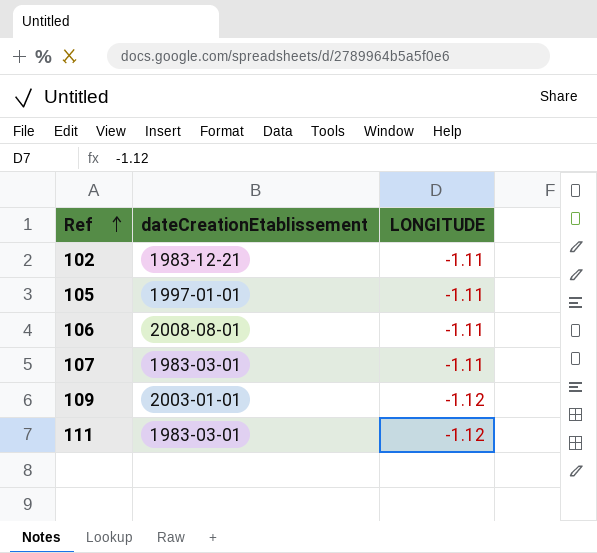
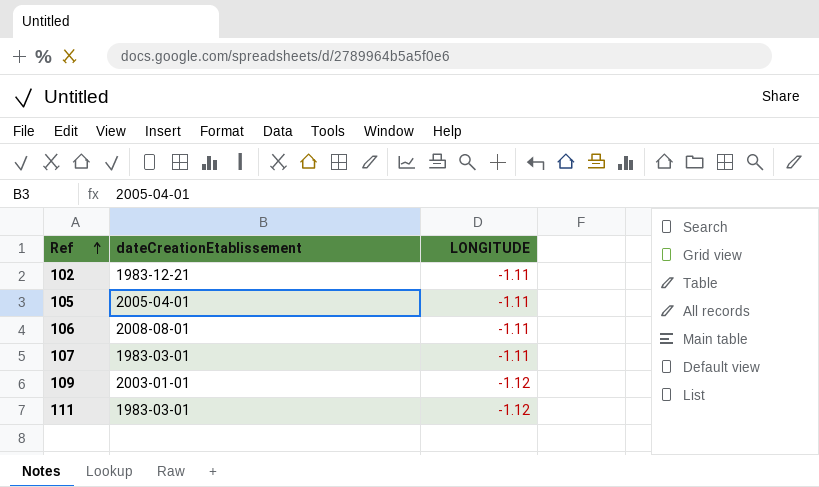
105 | dateCreationEtablissement: 1997-01-01 -> 2005-04-01

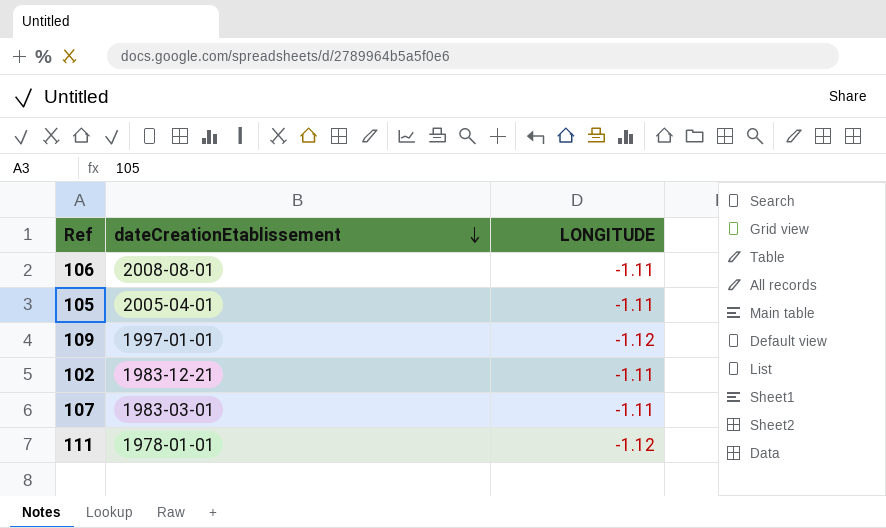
row order: Ref ascending -> dateCreationEtablissement descending
109 | dateCreationEtablissement: 2003-01-01 -> 1997-01-01
111 | dateCreationEtablissement: 1983-03-01 -> 1978-01-01

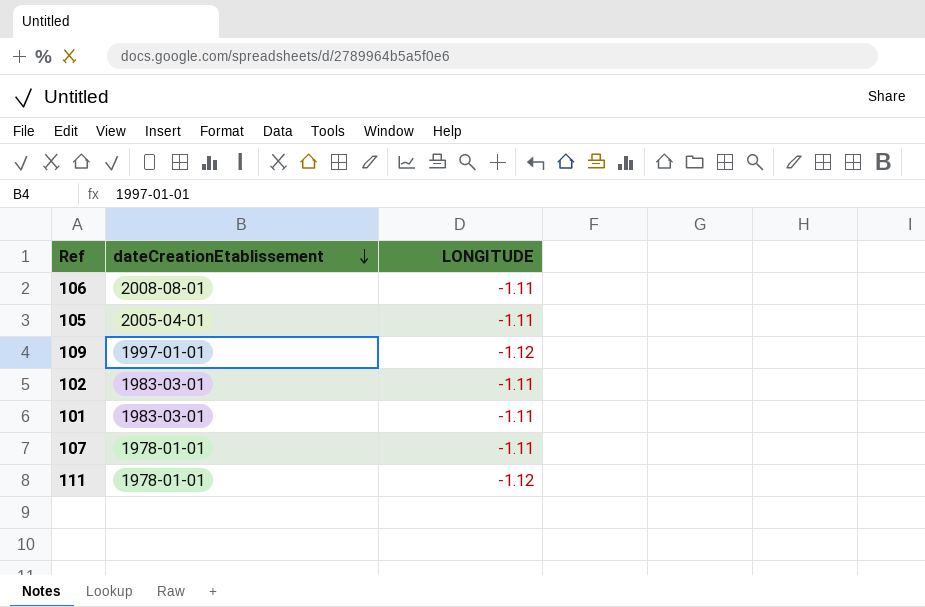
102 | dateCreationEtablissement: 1983-12-21 -> 1983-03-01
row 101: none -> 1983-03-01 | -1.11
107 | dateCreationEtablissement: 1983-03-01 -> 1978-01-01

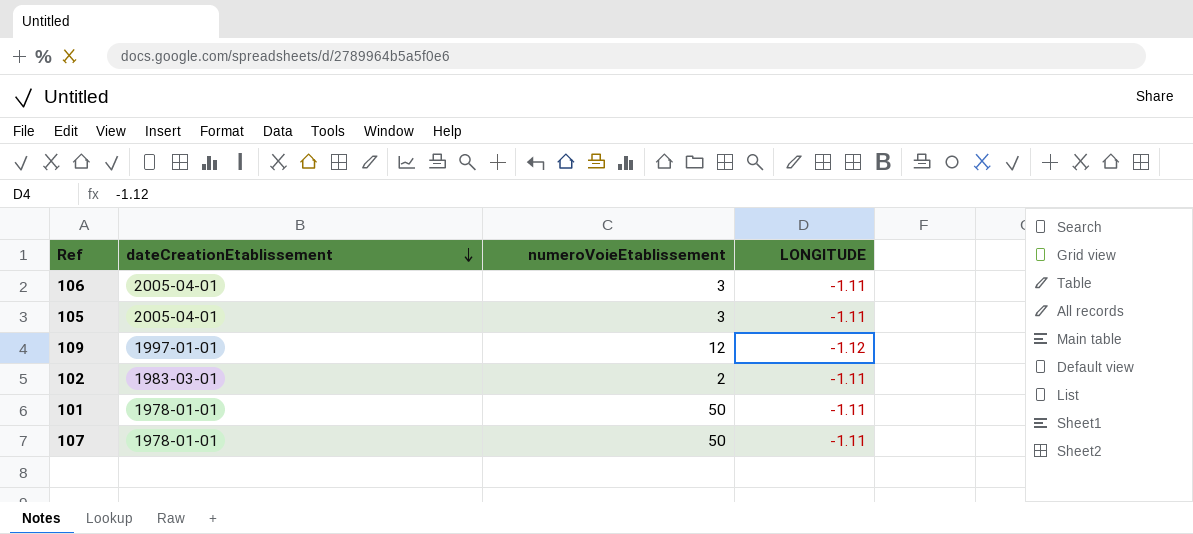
column numeroVoieEtablissement | position: none -> 3
row 111: 1978-01-01 | -1.12 -> none
106 | dateCreationEtablissement: 2008-08-01 -> 2005-04-01
101 | dateCreationEtablissement: 1983-03-01 -> 1978-01-01

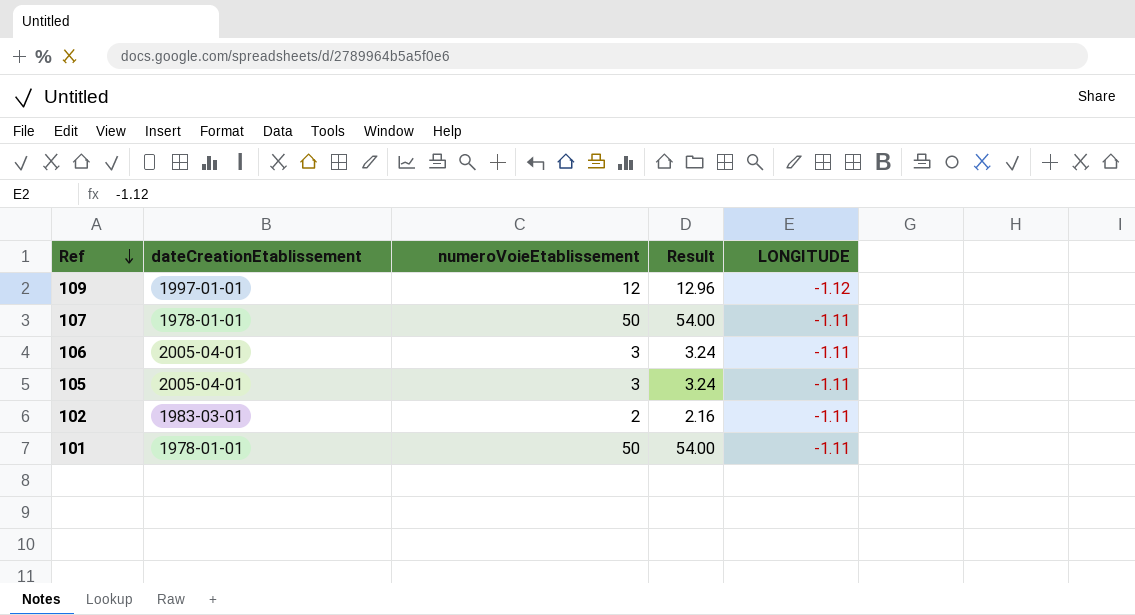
row order: dateCreationEtablissement descending -> Ref descending
column Result | formula: none -> [numeroVoieEtablissement] * 1.08

